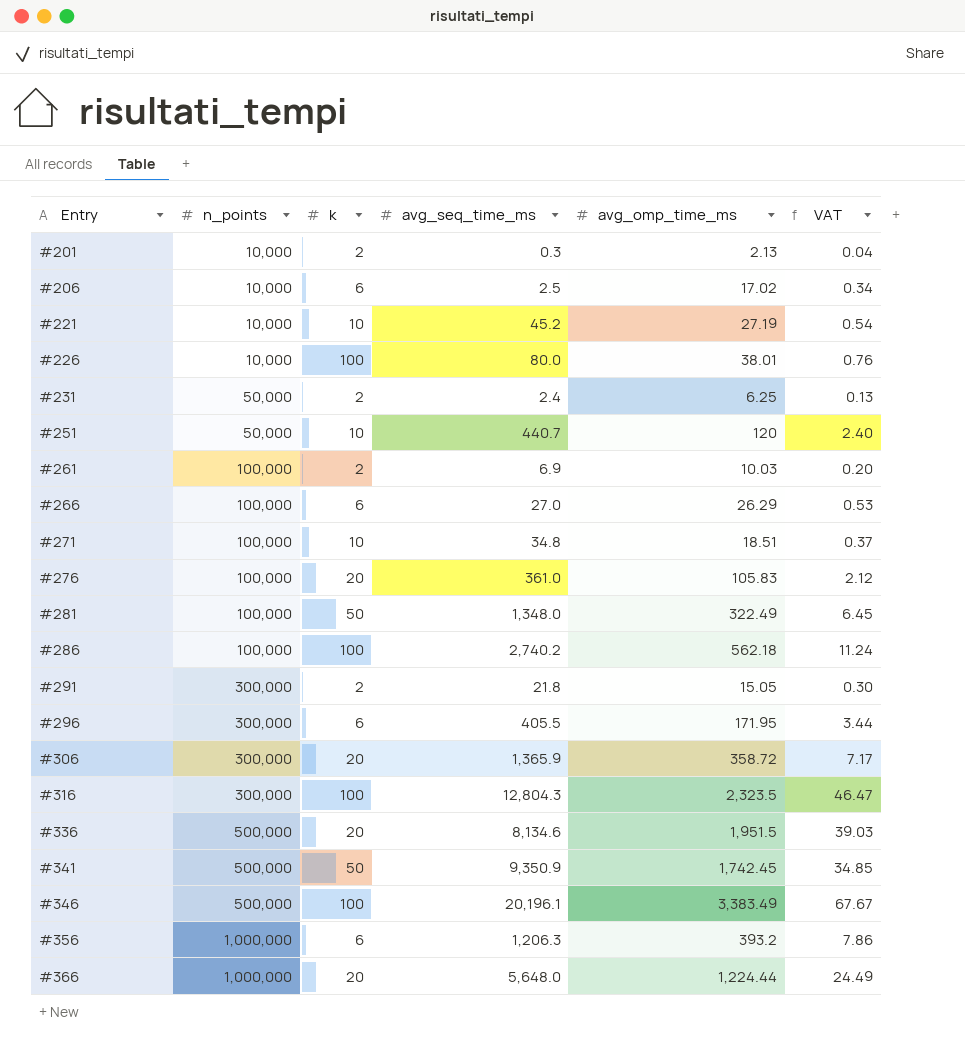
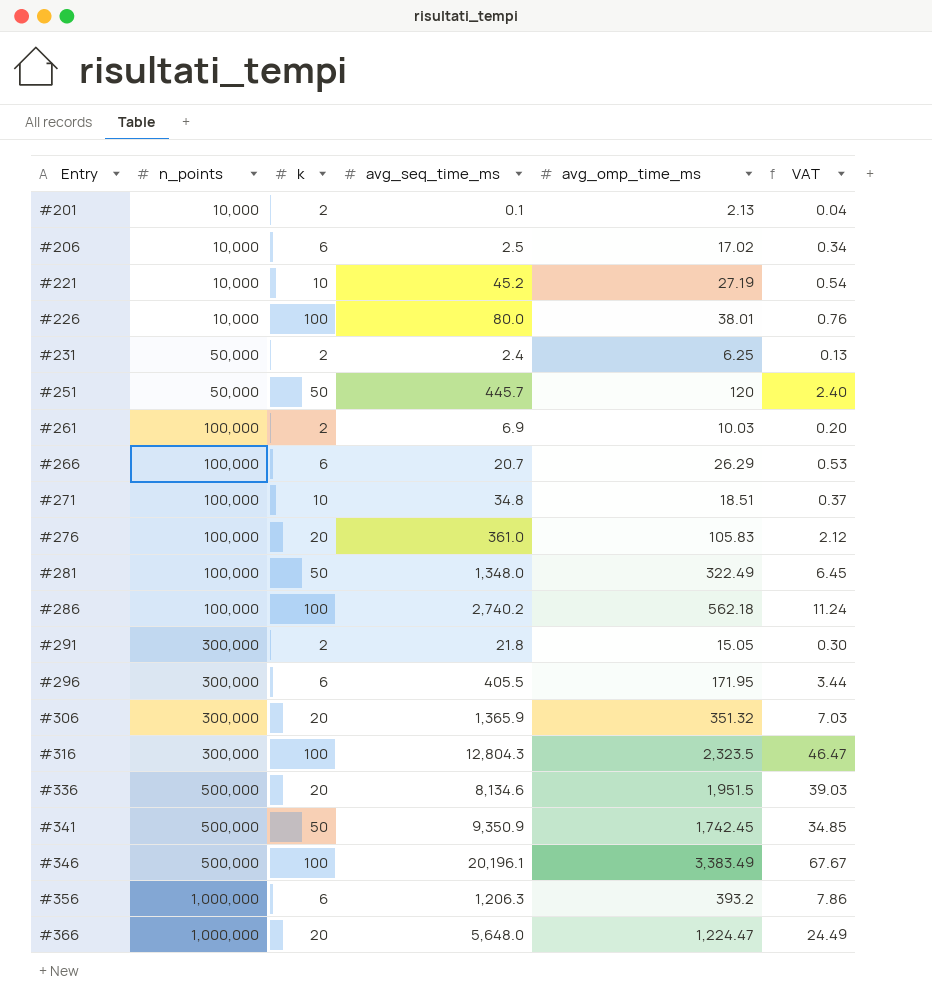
#201 | avg_seq_time_ms: 0.3 -> 0.1
#251 | k: 10 -> 50
#251 | avg_seq_time_ms: 440.7 -> 445.7
#266 | avg_seq_time_ms: 27.0 -> 20.7
#306 | avg_omp_time_ms: 358.72 -> 351.32
#306 | VAT: 7.17 -> 7.03
#366 | avg_omp_time_ms: 1,224.44 -> 1,224.47

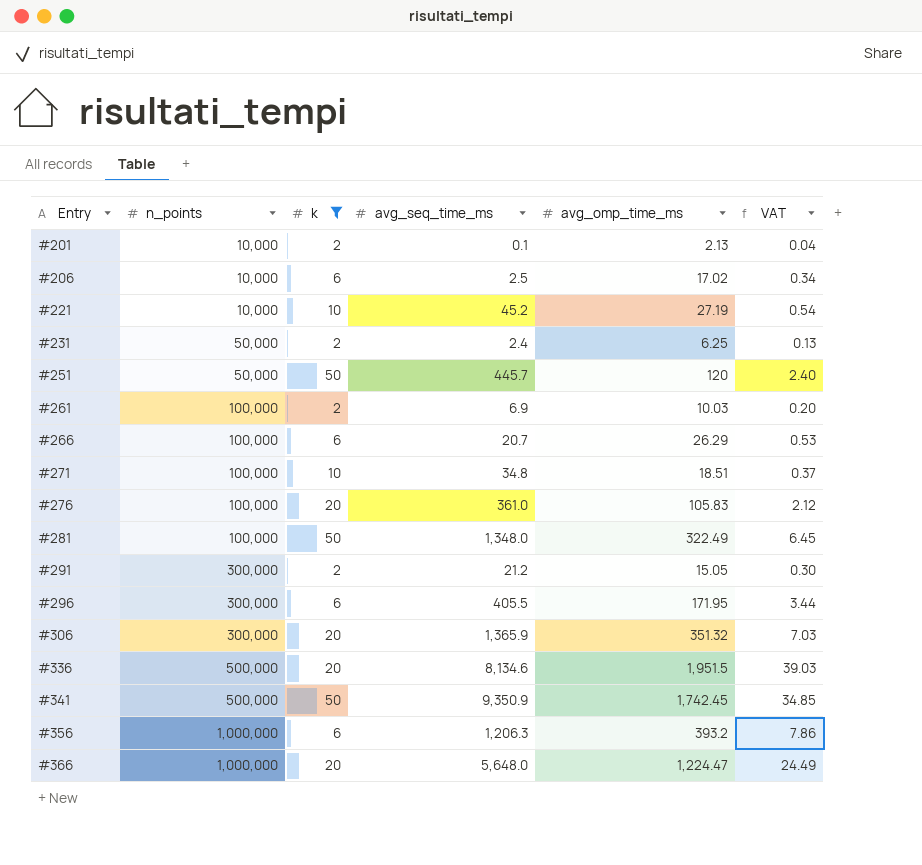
filter: none -> k != 100
#291 | avg_seq_time_ms: 21.8 -> 21.2

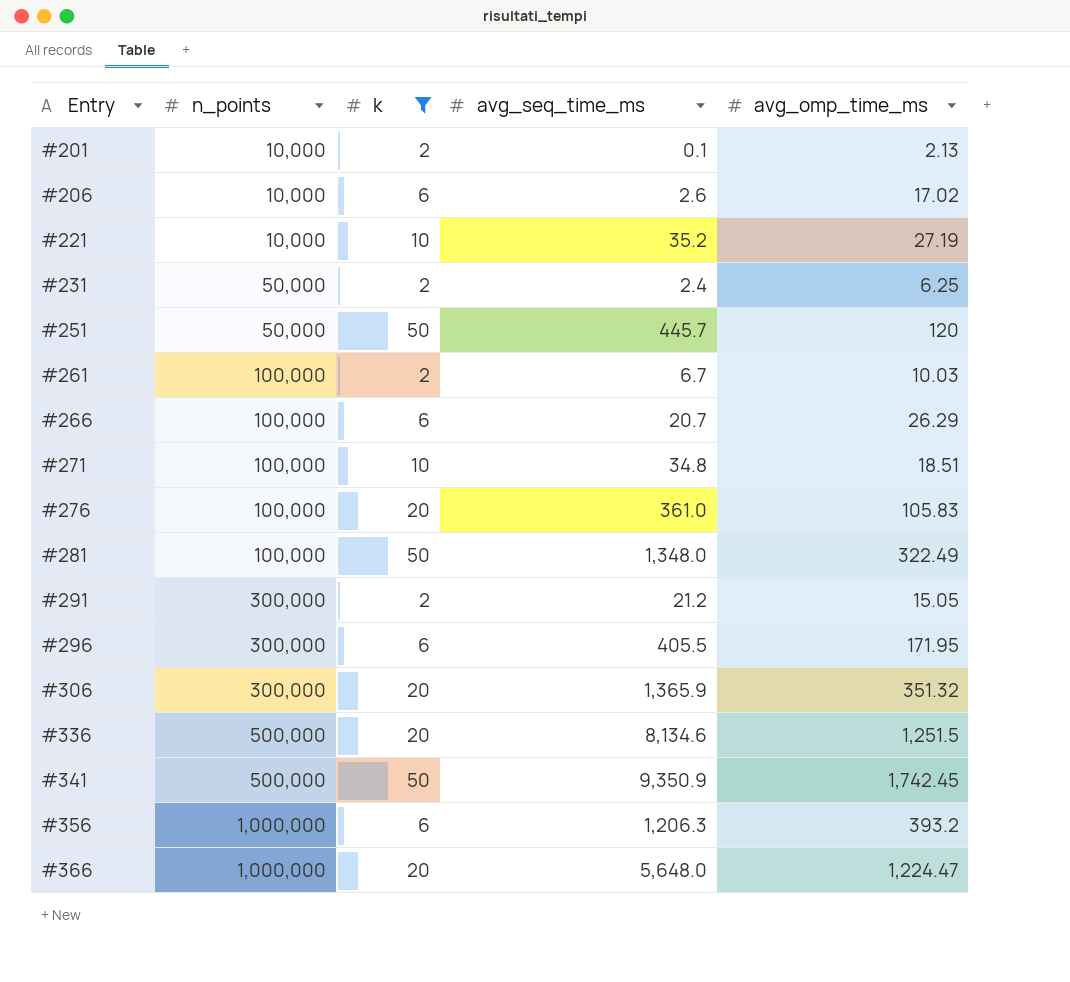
column VAT | formula: [avg_omp_time_ms] * 0.02 -> none
#206 | avg_seq_time_ms: 2.5 -> 2.6
#221 | avg_seq_time_ms: 45.2 -> 35.2
#261 | avg_seq_time_ms: 6.9 -> 6.7
#336 | avg_omp_time_ms: 1,951.5 -> 1,251.5

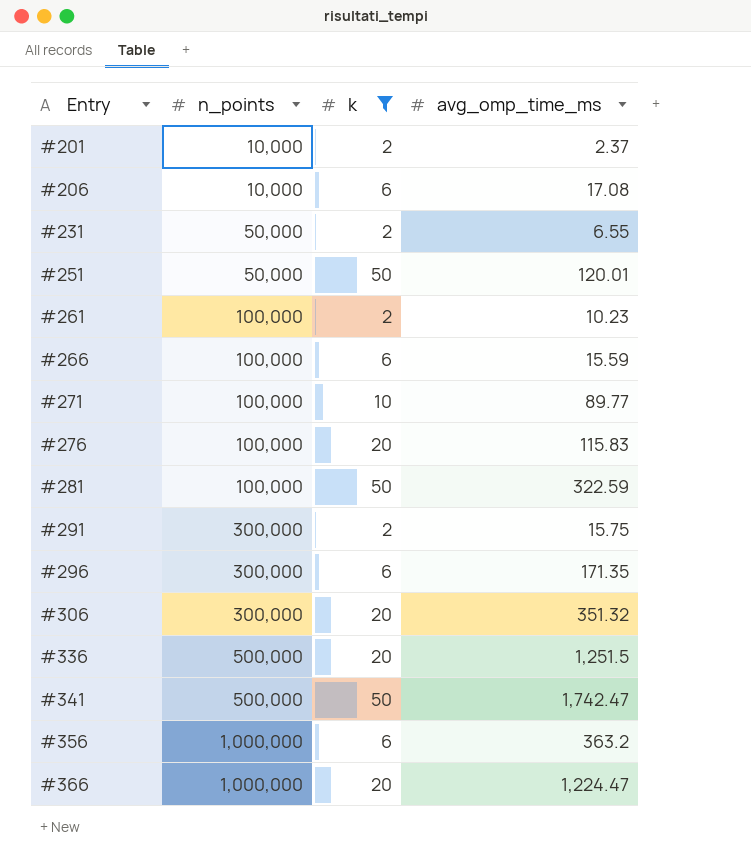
column avg_seq_time_ms | position: 4 -> none
row #221: 10,000 | 10 | 35.2 | 27.19 -> none
#201 | avg_omp_time_ms: 2.13 -> 2.37
#206 | avg_omp_time_ms: 17.02 -> 17.08
#231 | avg_omp_time_ms: 6.25 -> 6.55
#251 | avg_omp_time_ms: 120 -> 120.01
#261 | avg_omp_time_ms: 10.03 -> 10.23
#266 | avg_omp_time_ms: 26.29 -> 15.59
#271 | avg_omp_time_ms: 18.51 -> 89.77
#276 | avg_omp_time_ms: 105.83 -> 115.83
#281 | avg_omp_time_ms: 322.49 -> 322.59
#291 | avg_omp_time_ms: 15.05 -> 15.75
#296 | avg_omp_time_ms: 171.95 -> 171.35
#341 | avg_omp_time_ms: 1,742.45 -> 1,742.47
#356 | avg_omp_time_ms: 393.2 -> 363.2

